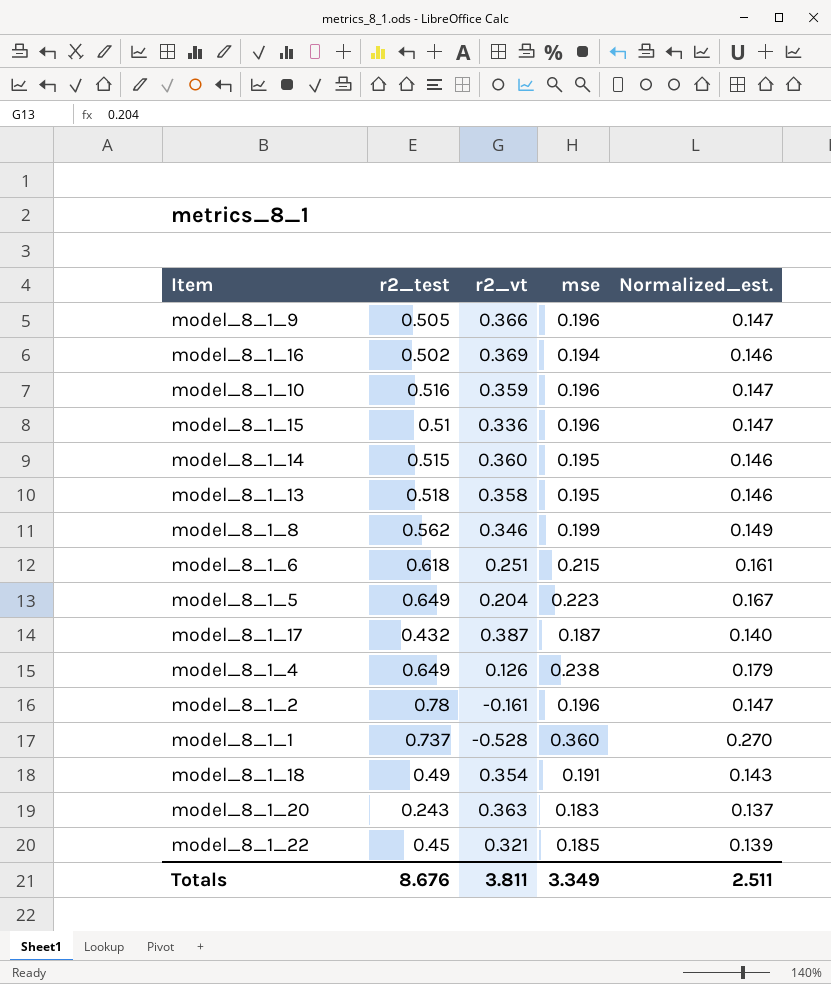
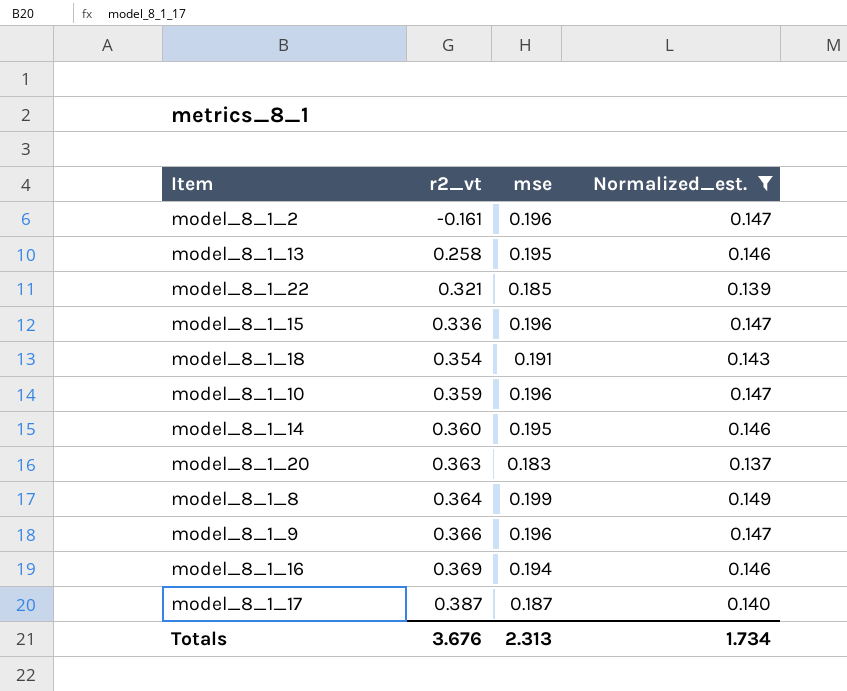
filter: none -> Normalized_est. <= 0.149
row order: none -> r2_vt ascending
column r2_test | position: 2 -> none
model_8_1_13 | r2_vt: 0.358 -> 0.258
model_8_1_8 | r2_vt: 0.346 -> 0.364
Totals | r2_vt: 3.811 -> 3.676
Totals | mse: 3.349 -> 2.313
Totals | Normalized_est.: 2.511 -> 1.734

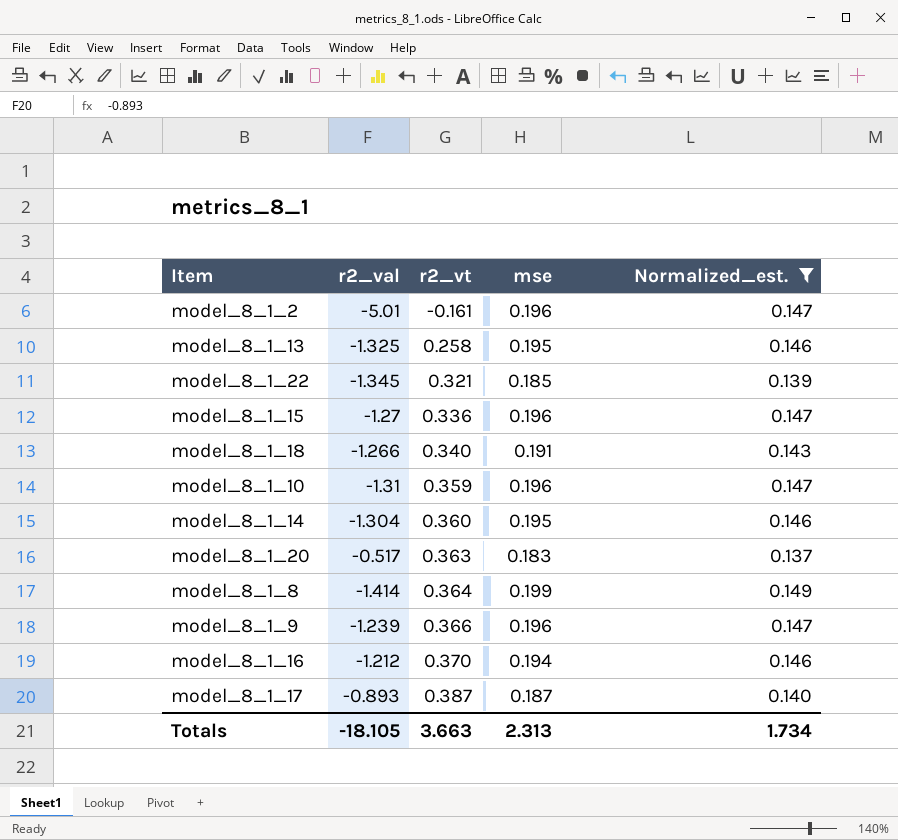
column r2_val | position: none -> 2
model_8_1_18 | r2_vt: 0.354 -> 0.340
model_8_1_16 | r2_vt: 0.369 -> 0.370
Totals | r2_vt: 3.676 -> 3.663

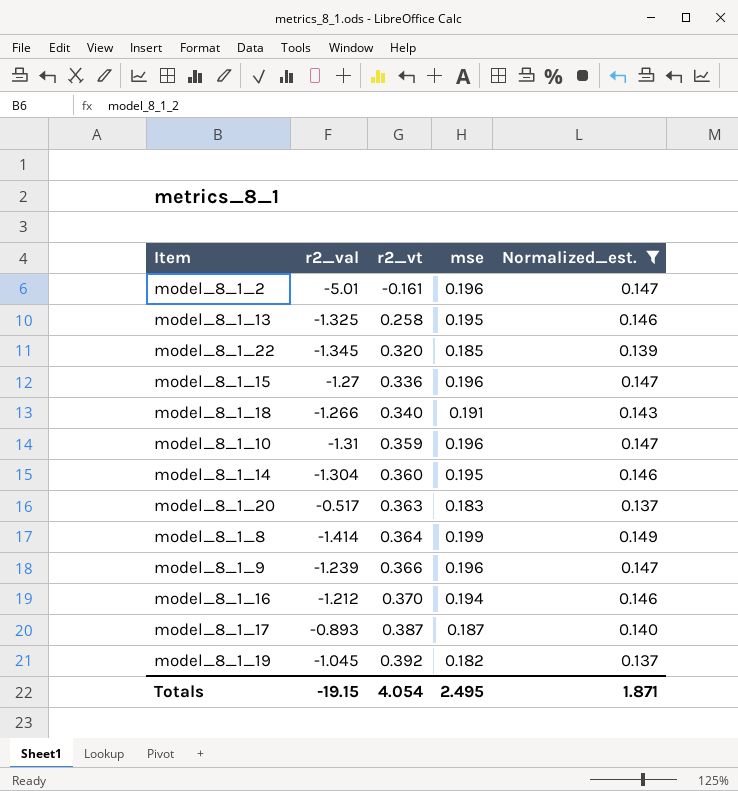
model_8_1_22 | r2_vt: 0.321 -> 0.320
row model_8_1_19: none -> -1.045 | 0.392 | 0.182 | 0.137
Totals | r2_val: -18.105 -> -19.15
Totals | r2_vt: 3.663 -> 4.054
Totals | mse: 2.313 -> 2.495
Totals | Normalized_est.: 1.734 -> 1.871

